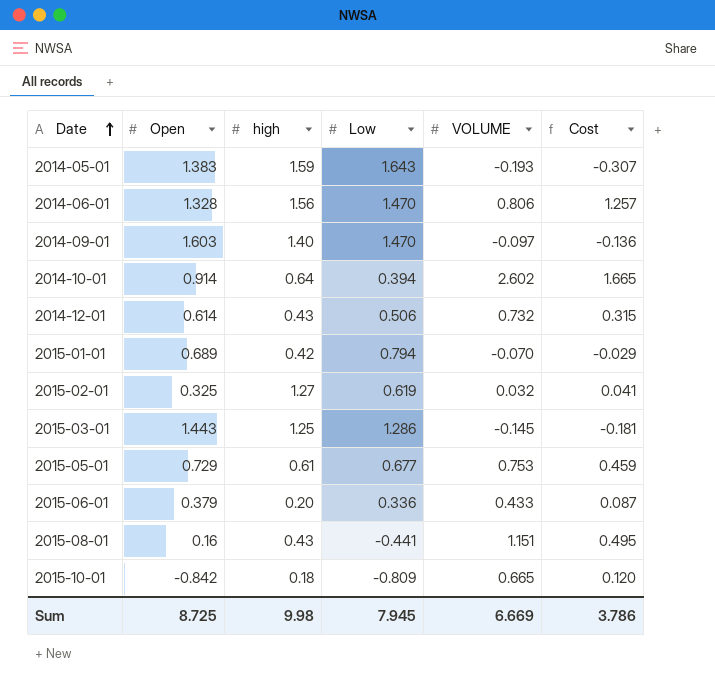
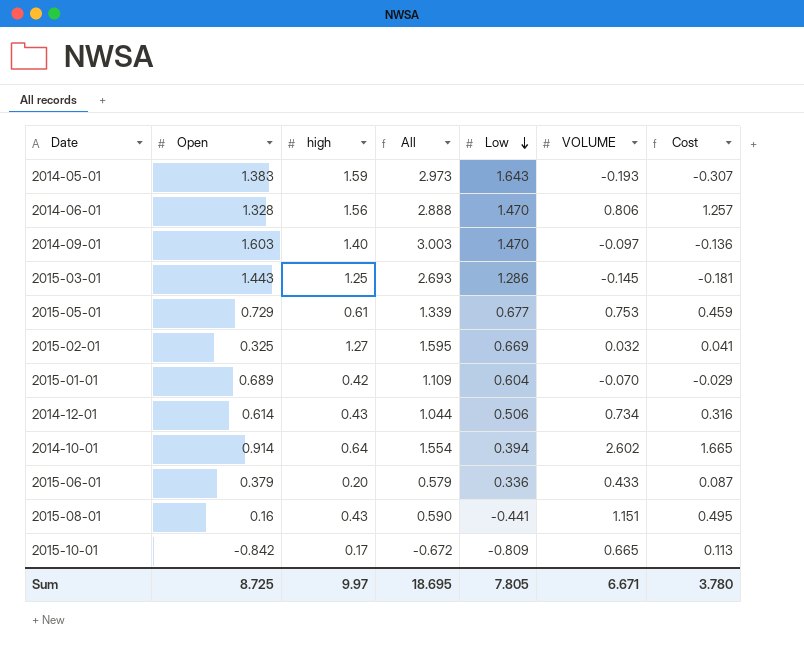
row order: Date ascending -> Low descending
column All | formula: none -> [Open] + [high]
2015-02-01 | Low: 0.619 -> 0.669
2015-01-01 | Low: 0.794 -> 0.604
2014-12-01 | VOLUME: 0.732 -> 0.734
2014-12-01 | Cost: 0.315 -> 0.316
2015-10-01 | high: 0.18 -> 0.17
2015-10-01 | Cost: 0.120 -> 0.113
Sum | high: 9.98 -> 9.97
Sum | Low: 7.945 -> 7.805
Sum | VOLUME: 6.669 -> 6.671
Sum | Cost: 3.786 -> 3.780

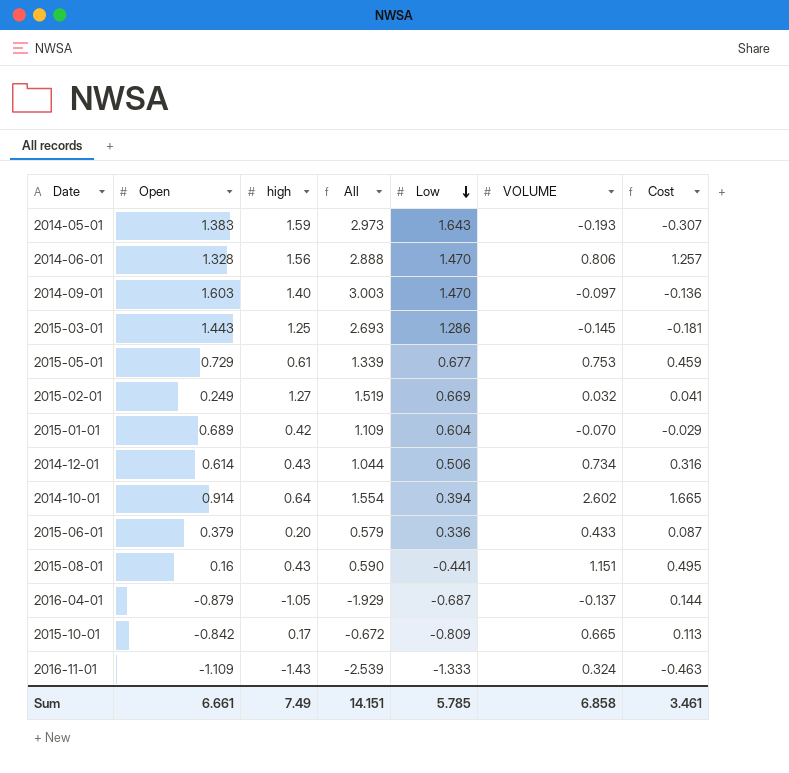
2015-02-01 | Open: 0.325 -> 0.249
2015-02-01 | All: 1.595 -> 1.519
row 2016-04-01: none -> -0.879 | -1.05 | -1.929 | -0.687 | -0.137 | 0.144
row 2016-11-01: none -> -1.109 | -1.43 | -2.539 | -1.333 | 0.324 | -0.463
Sum | Open: 8.725 -> 6.661
Sum | high: 9.97 -> 7.49
Sum | All: 18.695 -> 14.151
Sum | Low: 7.805 -> 5.785
Sum | VOLUME: 6.671 -> 6.858
Sum | Cost: 3.780 -> 3.461

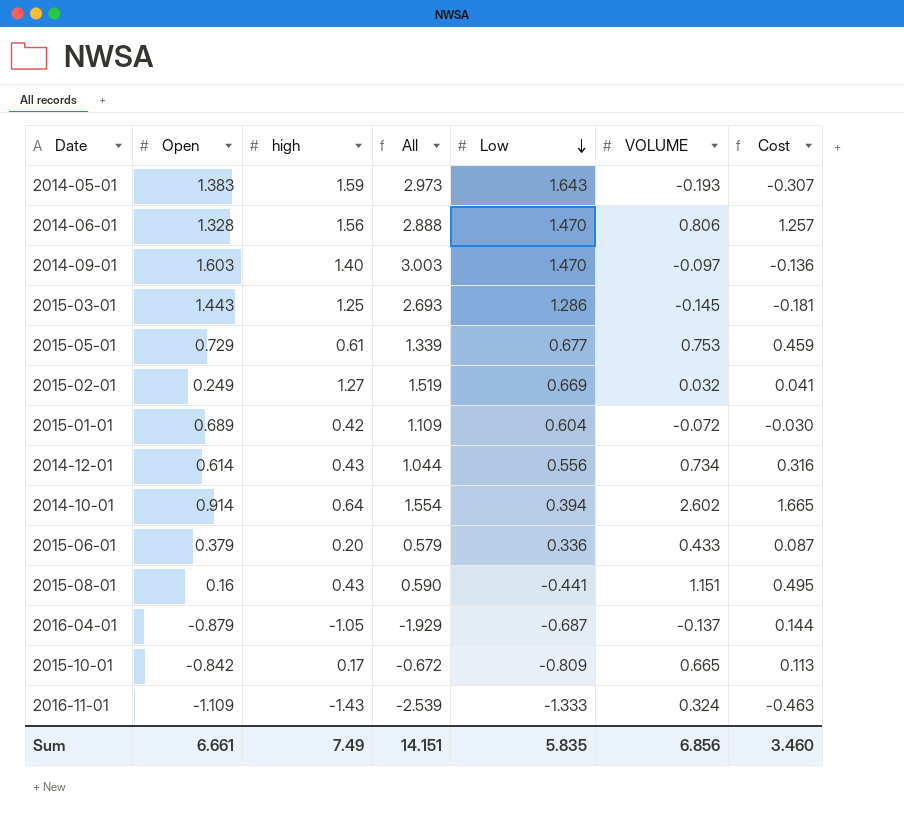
2015-01-01 | VOLUME: -0.070 -> -0.072
2015-01-01 | Cost: -0.029 -> -0.030
2014-12-01 | Low: 0.506 -> 0.556
Sum | Low: 5.785 -> 5.835
Sum | VOLUME: 6.858 -> 6.856
Sum | Cost: 3.461 -> 3.460

